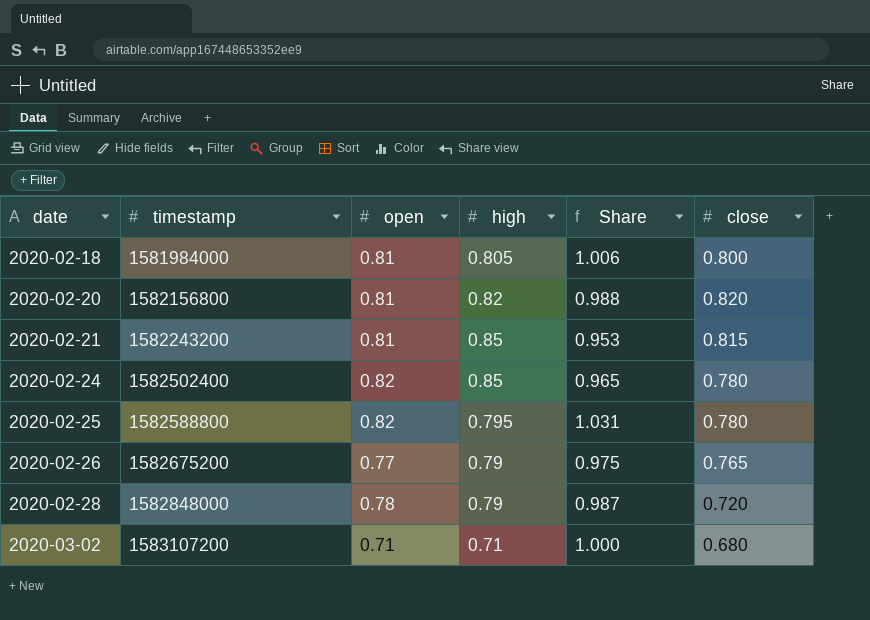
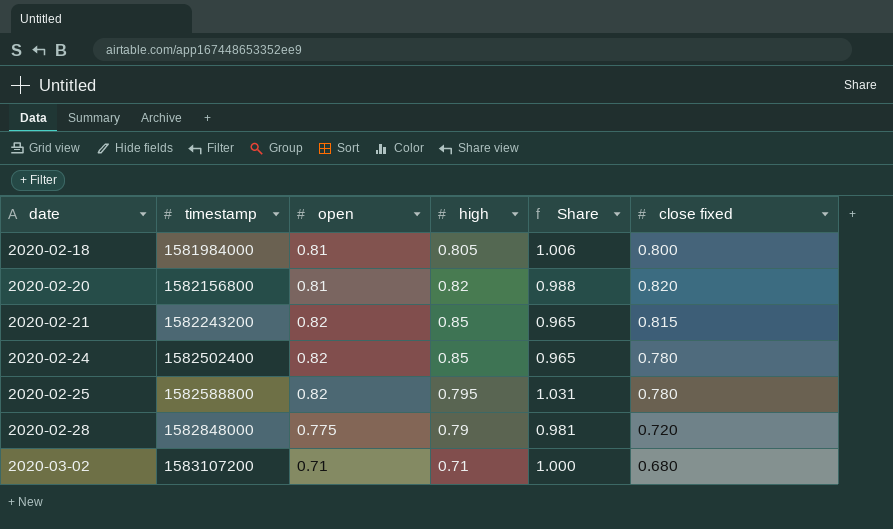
column name: close -> close fixed
row 2020-02-26: 1582675200 | 0.77 | 0.79 | 0.975 | 0.765 -> none
2020-02-21 | open: 0.81 -> 0.82
2020-02-21 | Share: 0.953 -> 0.965
2020-02-28 | open: 0.78 -> 0.775
2020-02-28 | Share: 0.987 -> 0.981

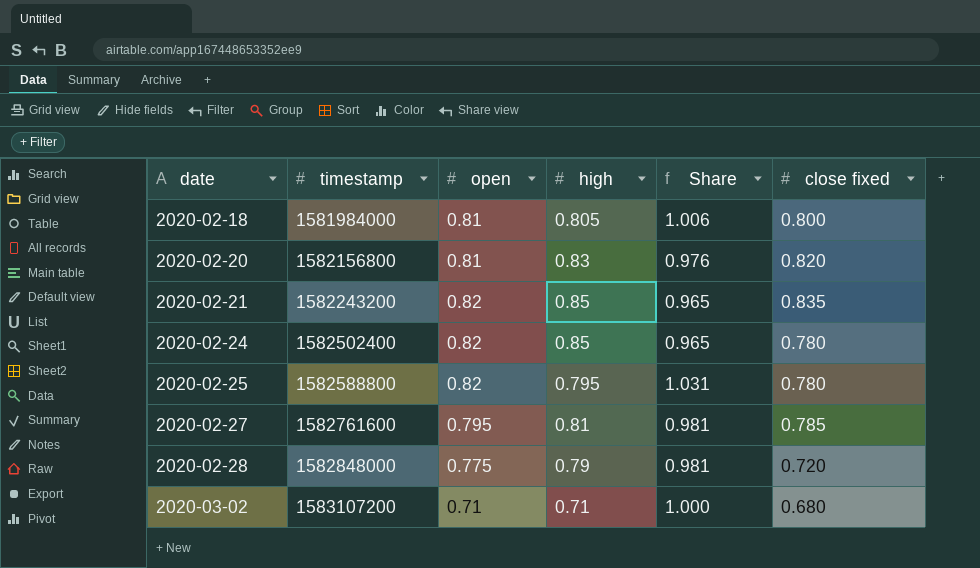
2020-02-20 | high: 0.82 -> 0.83
2020-02-20 | Share: 0.988 -> 0.976
2020-02-21 | close fixed: 0.815 -> 0.835
row 2020-02-27: none -> 1582761600 | 0.795 | 0.81 | 0.981 | 0.785

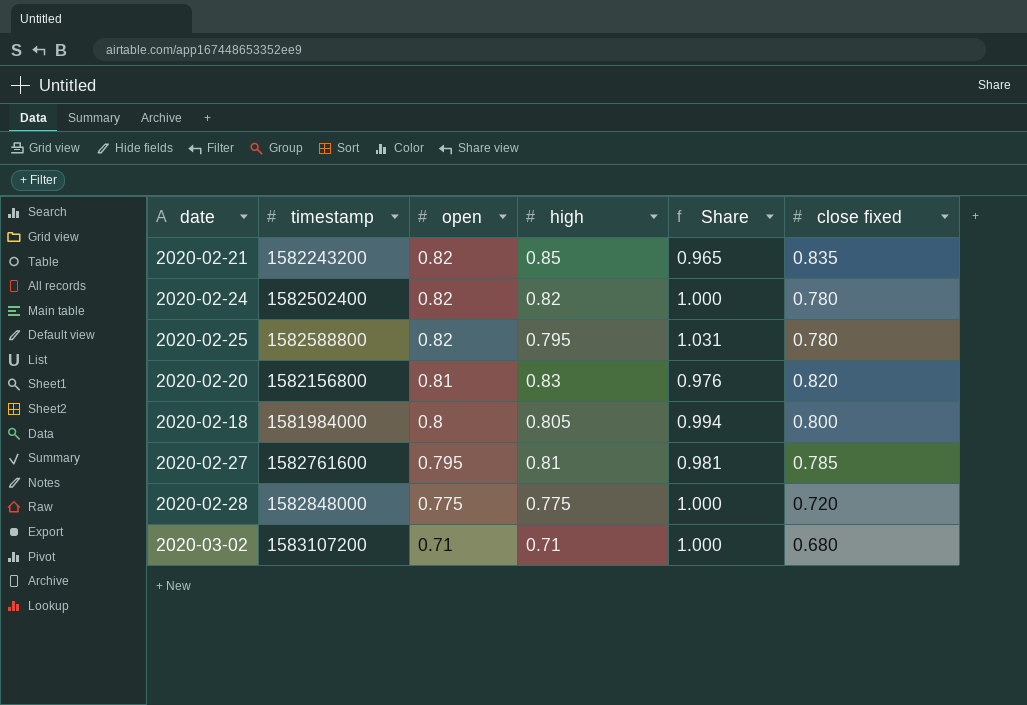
row order: date ascending -> open descending
2020-02-24 | high: 0.85 -> 0.82
2020-02-24 | Share: 0.965 -> 1.000
2020-02-18 | open: 0.81 -> 0.8
2020-02-18 | Share: 1.006 -> 0.994
2020-02-28 | high: 0.79 -> 0.775
2020-02-28 | Share: 0.981 -> 1.000

